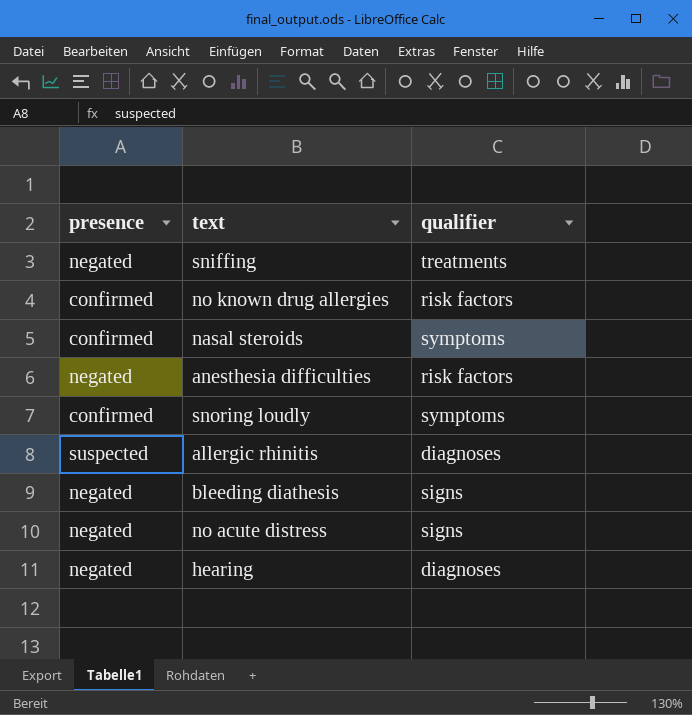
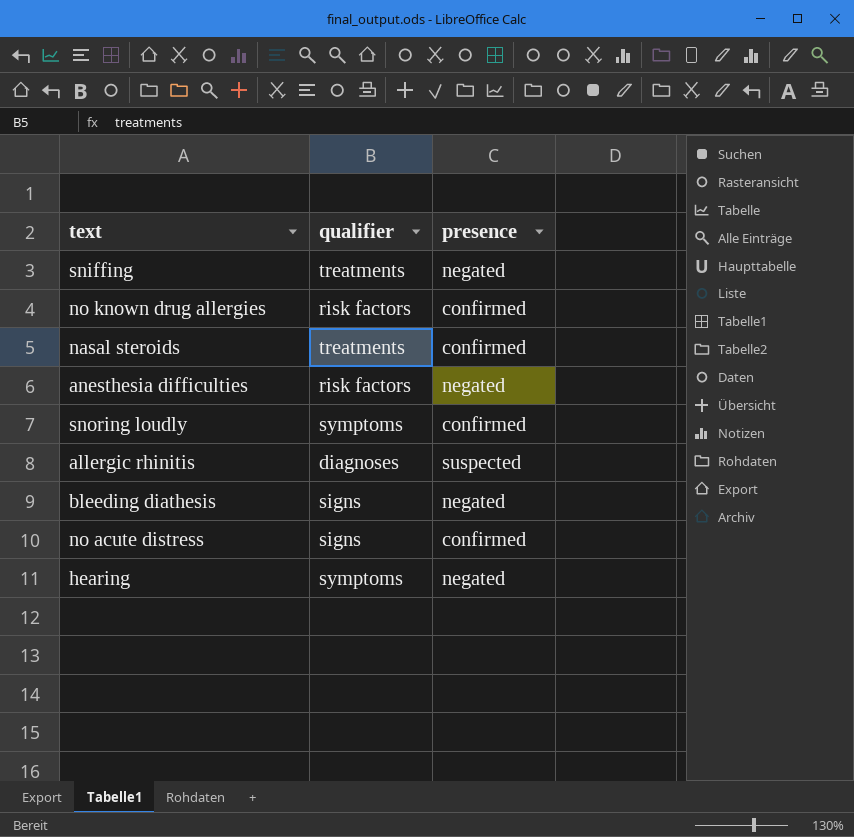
column presence | position: 1 -> 3
nasal steroids | qualifier: symptoms -> treatments
no acute distress | presence: negated -> confirmed
hearing | qualifier: diagnoses -> symptoms

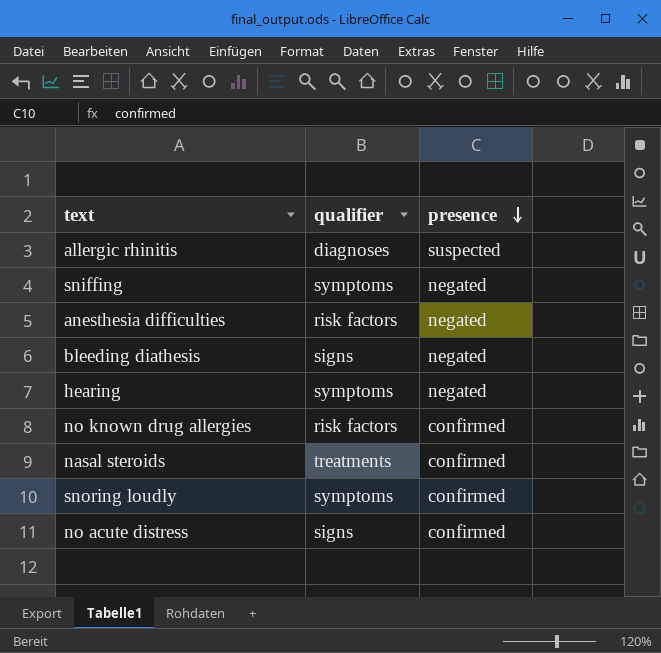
row order: none -> presence descending
sniffing | qualifier: treatments -> symptoms

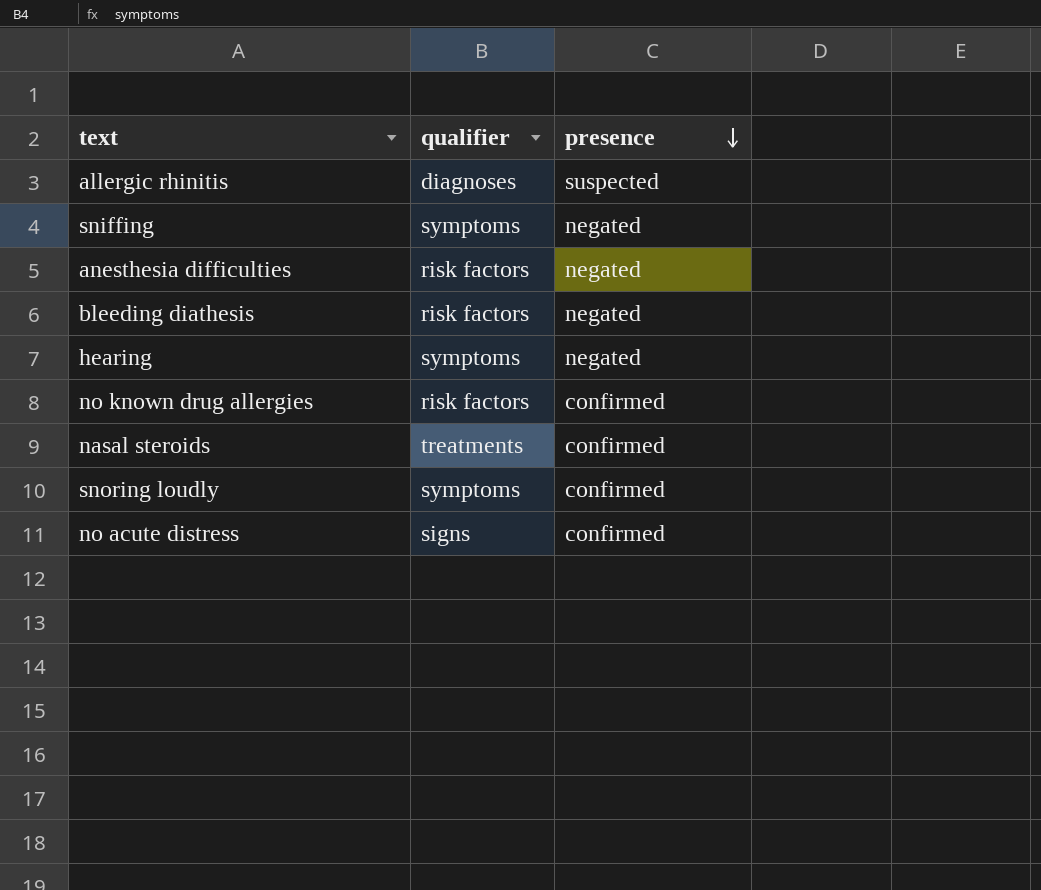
bleeding diathesis | qualifier: signs -> risk factors

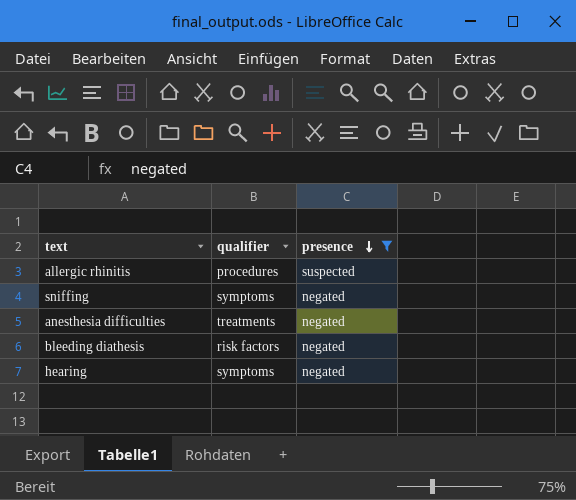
filter: none -> presence != confirmed
allergic rhinitis | qualifier: diagnoses -> procedures
anesthesia difficulties | qualifier: risk factors -> treatments

